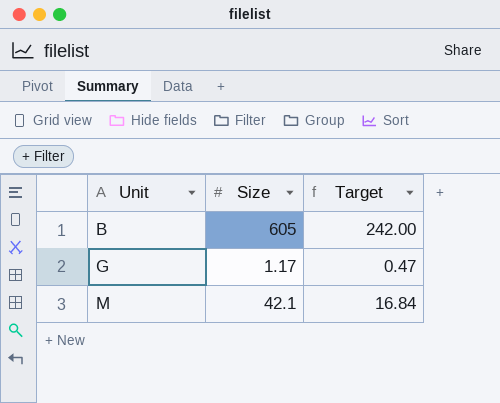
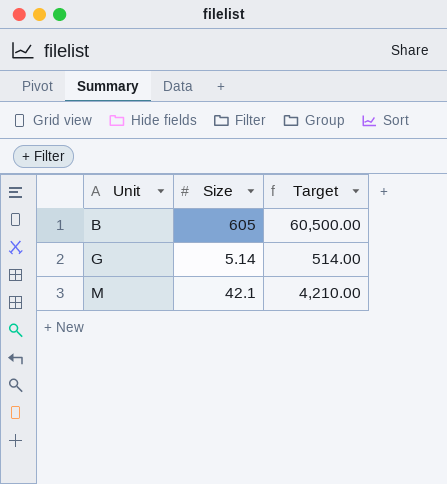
column Target | formula: [Size] * 0.4 -> [Size] * 100
G | Size: 1.17 -> 5.14

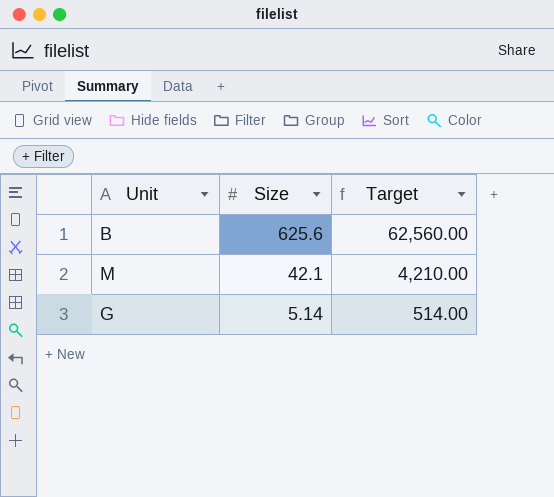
row order: Unit ascending -> Size descending
B | Size: 605 -> 625.6
B | Target: 60,500.00 -> 62,560.00

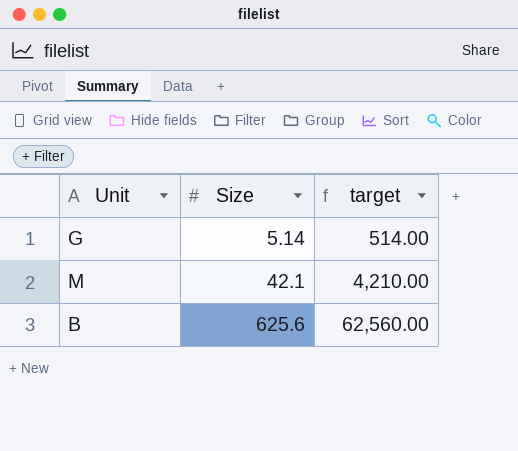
row order: Size descending -> Size ascending
column name: Target -> target

